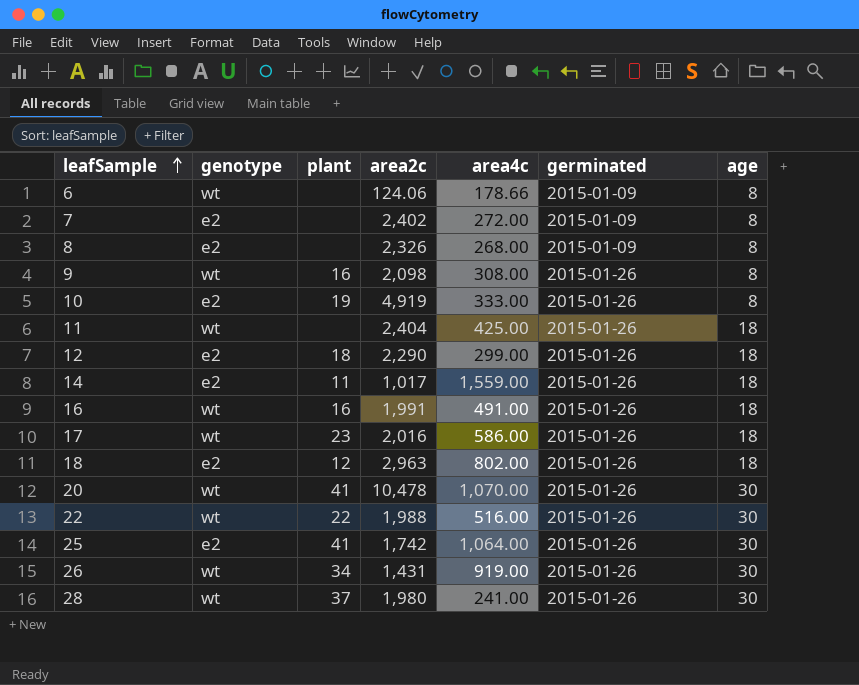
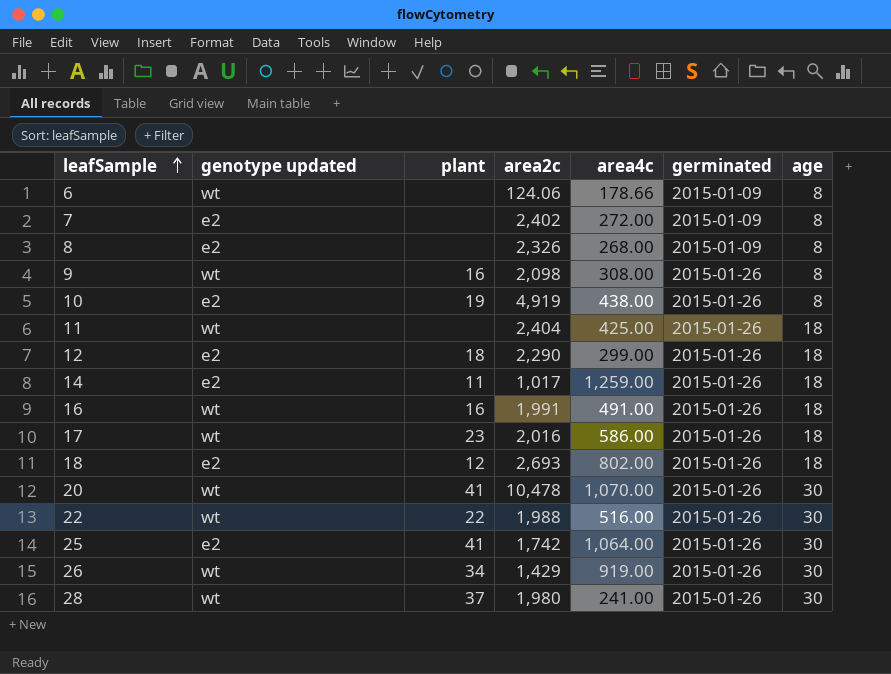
column name: genotype -> genotype updated
10 | area4c: 333.00 -> 438.00
14 | area4c: 1,559.00 -> 1,259.00
18 | area2c: 2,963 -> 2,693
26 | area2c: 1,431 -> 1,429

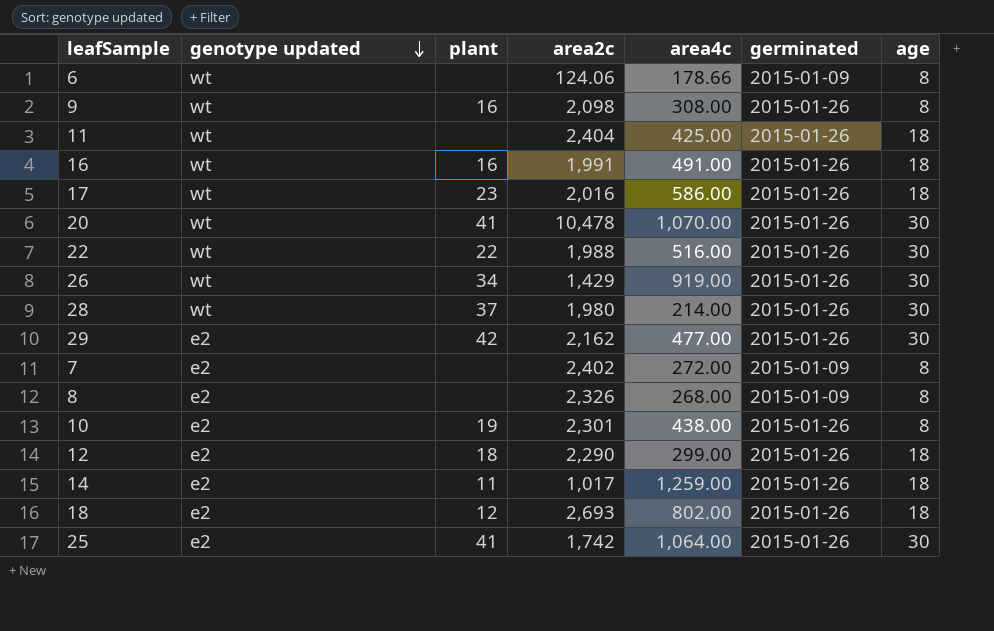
row order: leafSample ascending -> genotype updated descending
28 | area4c: 241.00 -> 214.00
row 29: none -> e2 | 42 | 2,162 | 477.00 | 2015-01-26 | 30
10 | area2c: 4,919 -> 2,301

